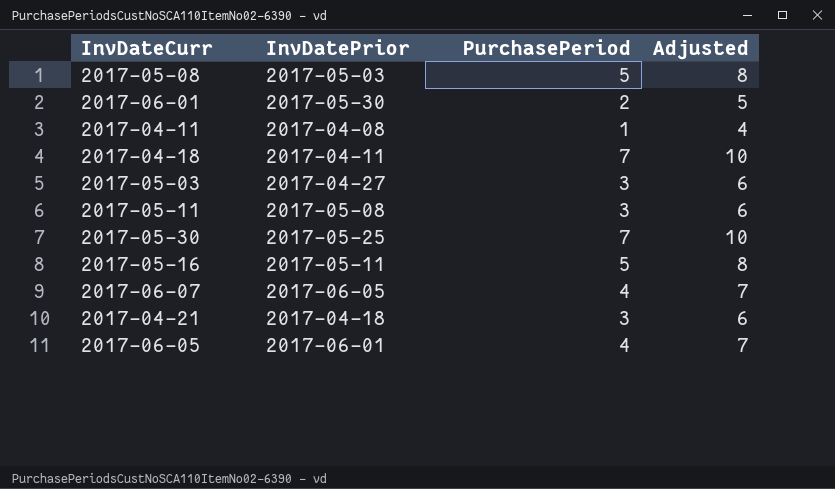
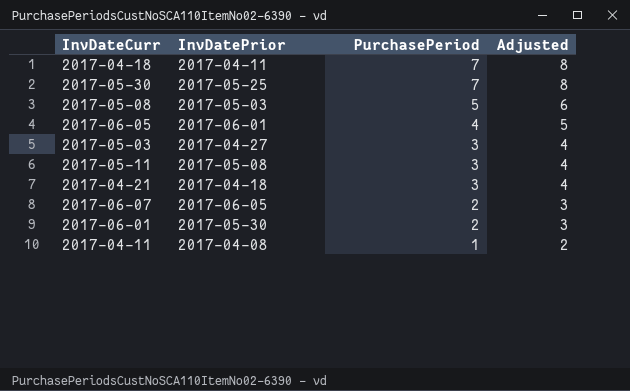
row order: none -> PurchasePeriod descending
column Adjusted | formula: [PurchasePeriod] + 3 -> [PurchasePeriod] + 1
row 2017-05-16: 2017-05-11 | 5 | 8 -> none
2017-06-07 | PurchasePeriod: 4 -> 2

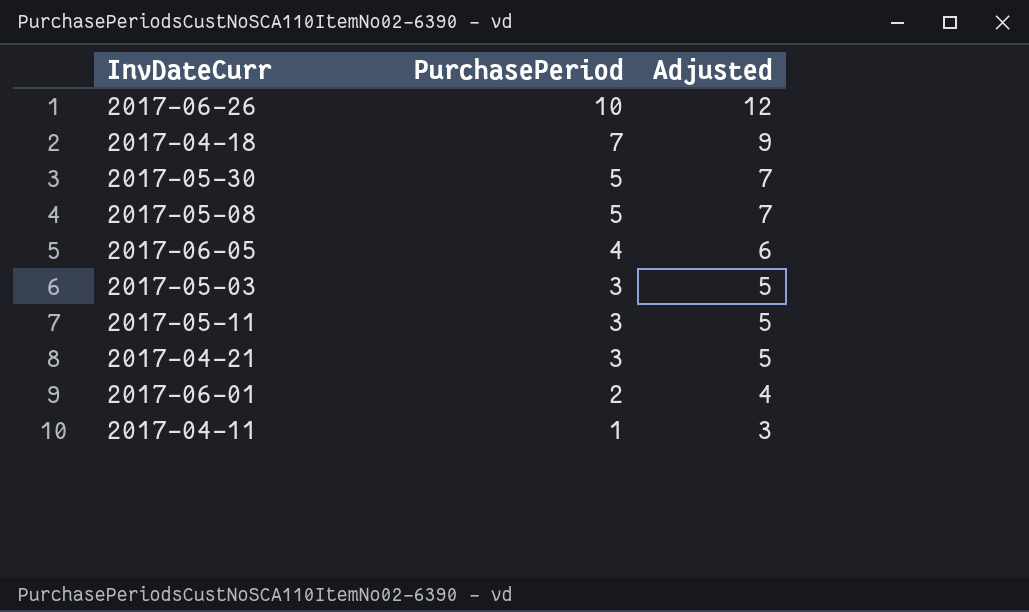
column InvDatePrior | position: 2 -> none
column Adjusted | formula: [PurchasePeriod] + 1 -> [PurchasePeriod] + 2
row 2017-06-07: 2017-06-05 | 2 | 3 -> none
row 2017-06-26: none -> 10 | 12
2017-05-30 | PurchasePeriod: 7 -> 5

